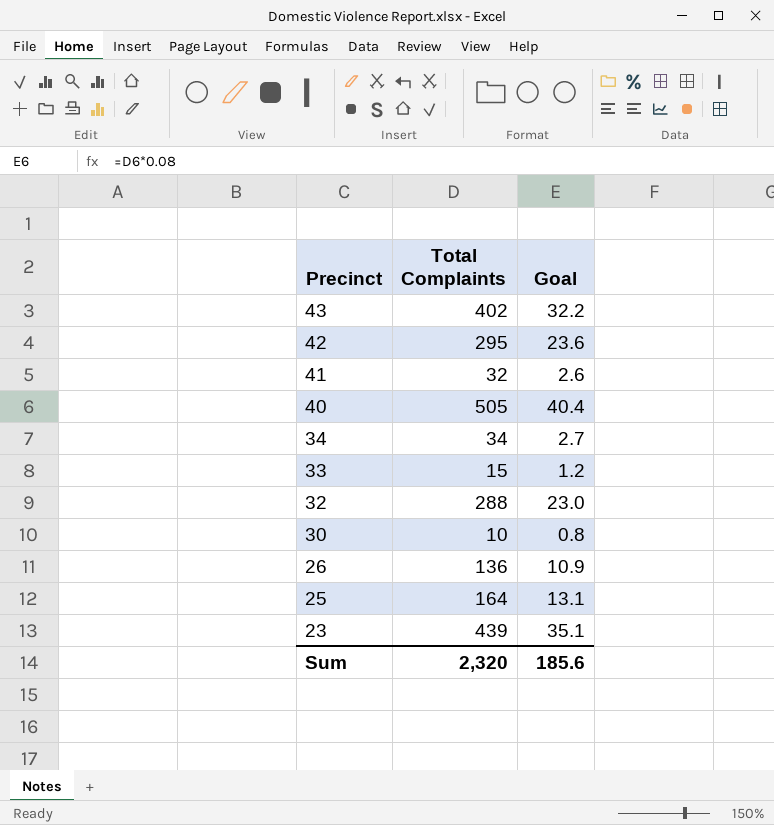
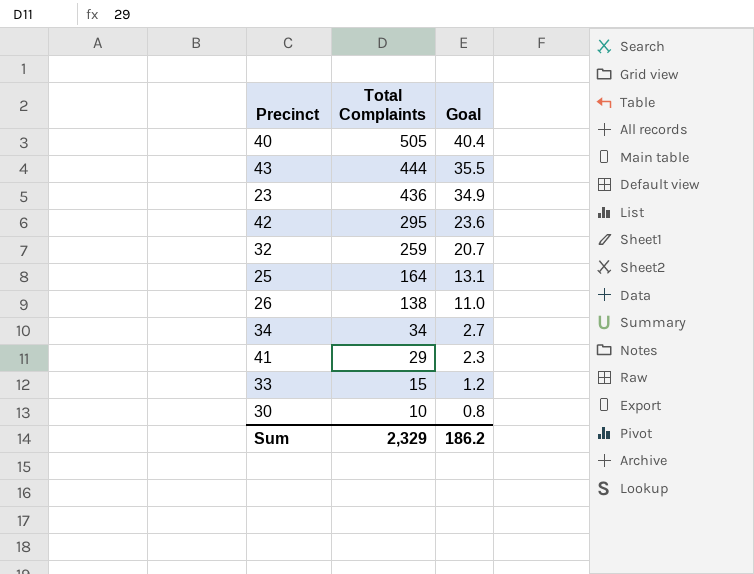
row order: Precinct descending -> Total Complaints descending
43 | Total Complaints: 402 -> 444
43 | Goal: 32.2 -> 35.5
23 | Total Complaints: 439 -> 436
23 | Goal: 35.1 -> 34.9
32 | Total Complaints: 288 -> 259
32 | Goal: 23.0 -> 20.7
26 | Total Complaints: 136 -> 138
26 | Goal: 10.9 -> 11.0
41 | Total Complaints: 32 -> 29
41 | Goal: 2.6 -> 2.3
Sum | Total Complaints: 2,320 -> 2,329
Sum | Goal: 185.6 -> 186.2

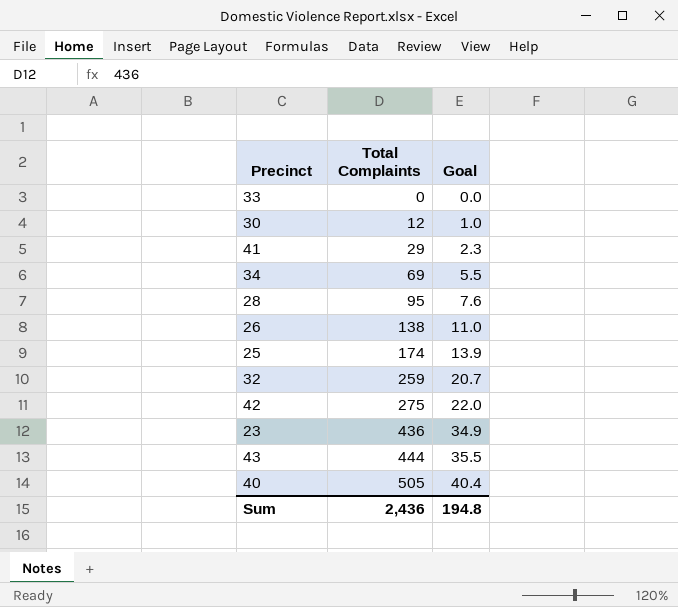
row order: Total Complaints descending -> Total Complaints ascending
33 | Total Complaints: 15 -> 0
33 | Goal: 1.2 -> 0.0
30 | Total Complaints: 10 -> 12
30 | Goal: 0.8 -> 1.0
34 | Total Complaints: 34 -> 69
34 | Goal: 2.7 -> 5.5
row 28: none -> 95 | 7.6
25 | Total Complaints: 164 -> 174
25 | Goal: 13.1 -> 13.9
42 | Total Complaints: 295 -> 275
42 | Goal: 23.6 -> 22.0
Sum | Total Complaints: 2,329 -> 2,436
Sum | Goal: 186.2 -> 194.8

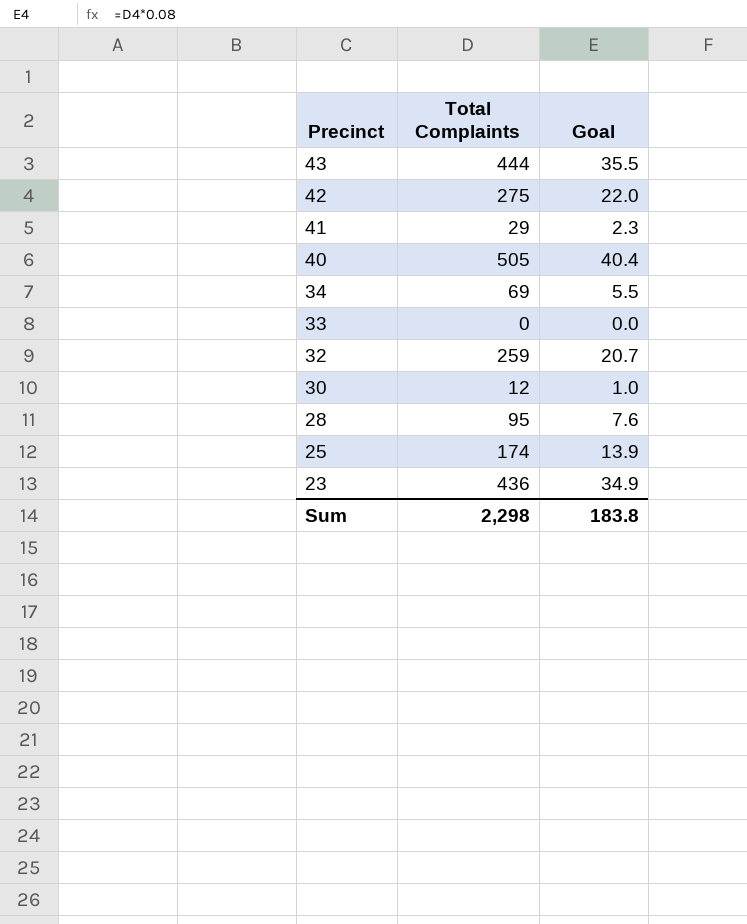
row order: Total Complaints ascending -> Precinct descending
row 26: 138 | 11.0 -> none
Sum | Total Complaints: 2,436 -> 2,298
Sum | Goal: 194.8 -> 183.8

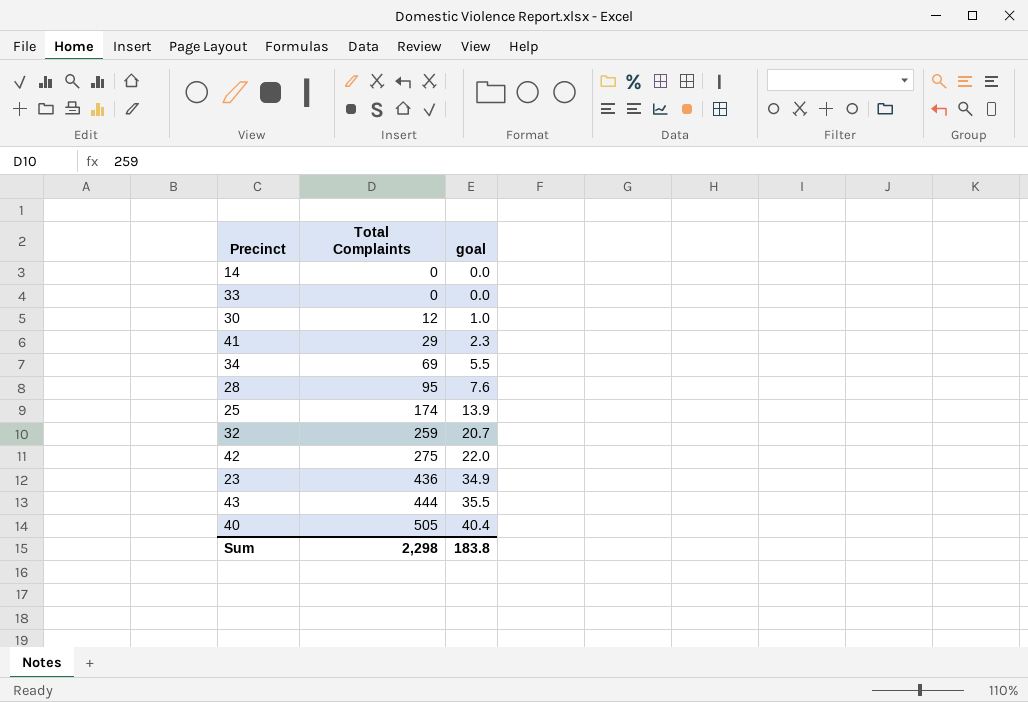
row order: Precinct descending -> Total Complaints ascending
column name: Goal -> goal
row 14: none -> 0 | 0.0

